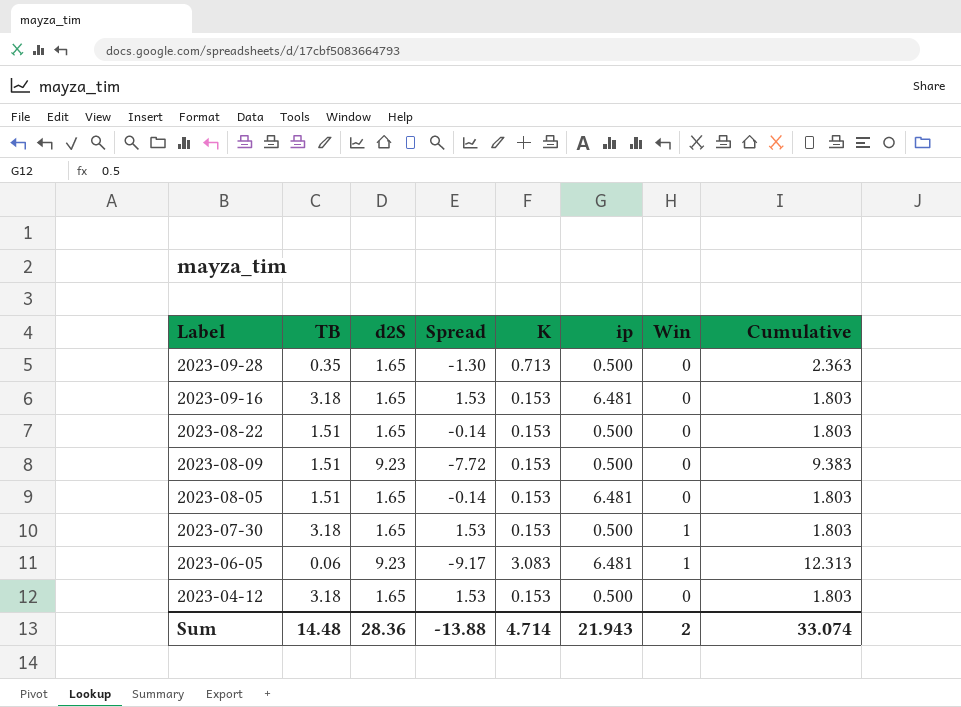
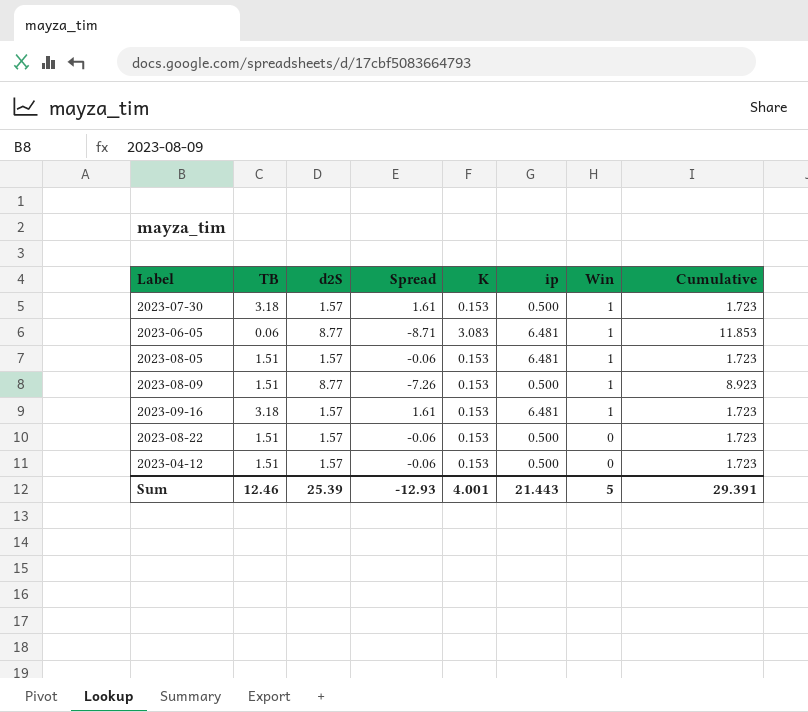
row order: Label descending -> Win descending
row 2023-09-28: 0.35 | 1.65 | -1.30 | 0.713 | 0.500 | 0 | 2.363 -> none
2023-07-30 | d2S: 1.65 -> 1.57
2023-07-30 | Spread: 1.53 -> 1.61
2023-07-30 | Cumulative: 1.803 -> 1.723
2023-06-05 | d2S: 9.23 -> 8.77
2023-06-05 | Spread: -9.17 -> -8.71
2023-06-05 | Cumulative: 12.313 -> 11.853
2023-08-05 | d2S: 1.65 -> 1.57
2023-08-05 | Spread: -0.14 -> -0.06
2023-08-05 | Win: 0 -> 1
2023-08-05 | Cumulative: 1.803 -> 1.723
2023-08-09 | d2S: 9.23 -> 8.77
2023-08-09 | Spread: -7.72 -> -7.26
2023-08-09 | Win: 0 -> 1
2023-08-09 | Cumulative: 9.383 -> 8.923
2023-09-16 | d2S: 1.65 -> 1.57
2023-09-16 | Spread: 1.53 -> 1.61
2023-09-16 | Win: 0 -> 1
2023-09-16 | Cumulative: 1.803 -> 1.723
2023-08-22 | d2S: 1.65 -> 1.57
2023-08-22 | Spread: -0.14 -> -0.06
2023-08-22 | Cumulative: 1.803 -> 1.723
2023-04-12 | TB: 3.18 -> 1.51
2023-04-12 | d2S: 1.65 -> 1.57
2023-04-12 | Spread: 1.53 -> -0.06
2023-04-12 | Cumulative: 1.803 -> 1.723
Sum | TB: 14.48 -> 12.46
Sum | d2S: 28.36 -> 25.39
Sum | Spread: -13.88 -> -12.93
Sum | K: 4.714 -> 4.001
Sum | ip: 21.943 -> 21.443
Sum | Win: 2 -> 5
Sum | Cumulative: 33.074 -> 29.391

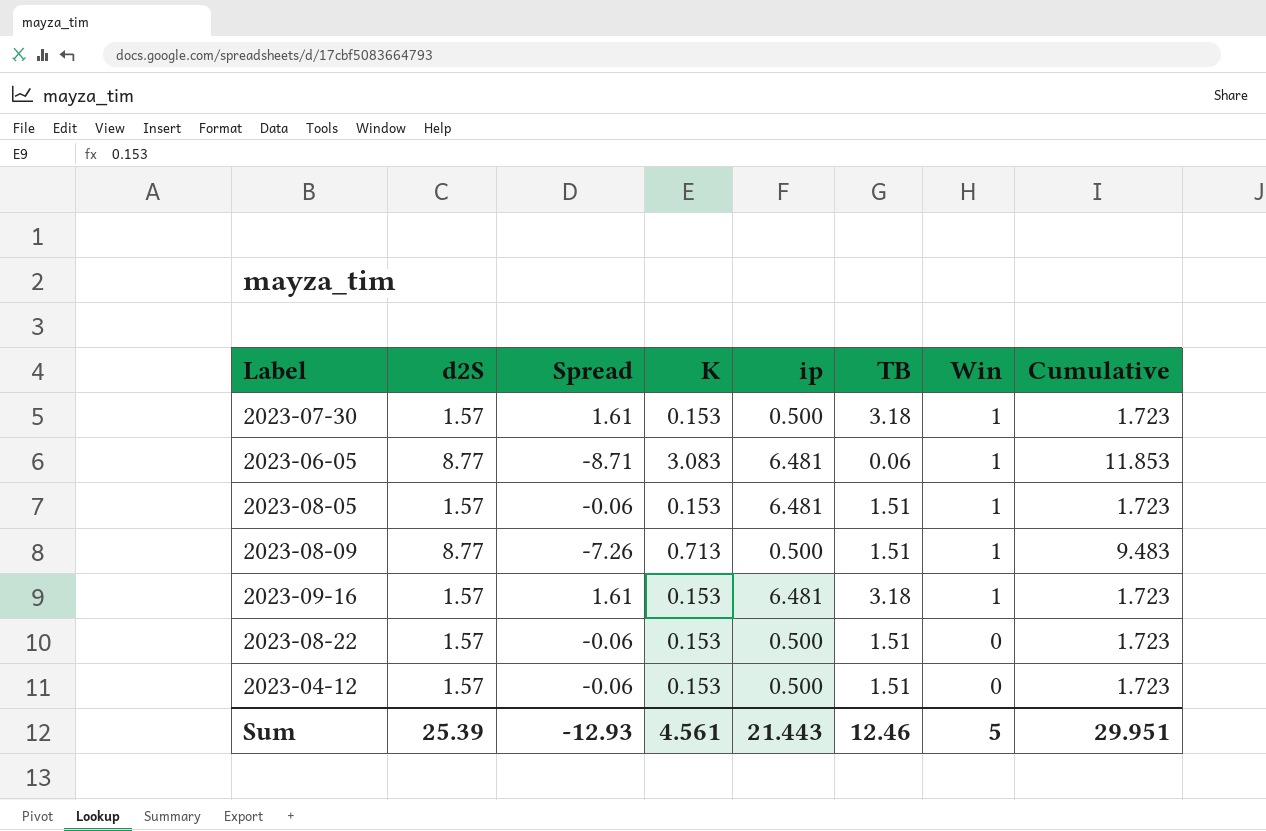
column TB | position: 2 -> 6
2023-08-09 | K: 0.153 -> 0.713
2023-08-09 | Cumulative: 8.923 -> 9.483
Sum | K: 4.001 -> 4.561
Sum | Cumulative: 29.391 -> 29.951

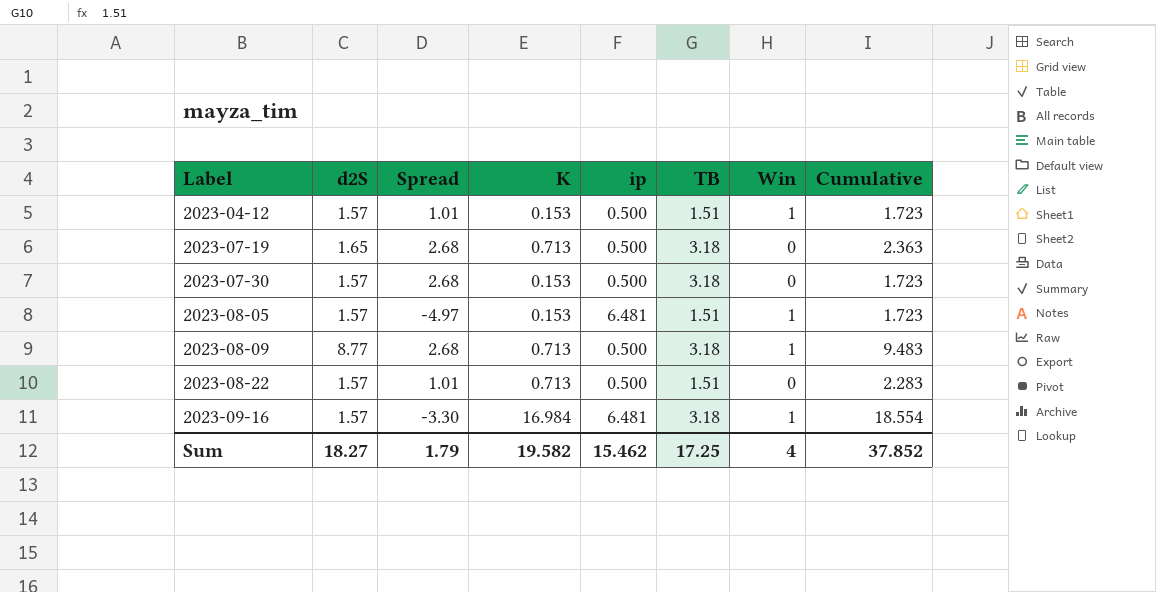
row order: Win descending -> Label ascending
column Spread | formula: [TB] - [d2S] -> [TB] - [ip]
row 2023-06-05: 8.77 | -8.71 | 3.083 | 6.481 | 0.06 | 1 | 11.853 -> none
2023-04-12 | Win: 0 -> 1
row 2023-07-19: none -> 1.65 | 2.68 | 0.713 | 0.500 | 3.18 | 0 | 2.363
2023-07-30 | Win: 1 -> 0
2023-08-09 | TB: 1.51 -> 3.18
2023-08-22 | K: 0.153 -> 0.713
2023-08-22 | Cumulative: 1.723 -> 2.283
2023-09-16 | K: 0.153 -> 16.984
2023-09-16 | Cumulative: 1.723 -> 18.554
Sum | d2S: 25.39 -> 18.27
Sum | Spread: -12.93 -> 1.79
Sum | K: 4.561 -> 19.582
Sum | ip: 21.443 -> 15.462
Sum | TB: 12.46 -> 17.25
Sum | Win: 5 -> 4
Sum | Cumulative: 29.951 -> 37.852

